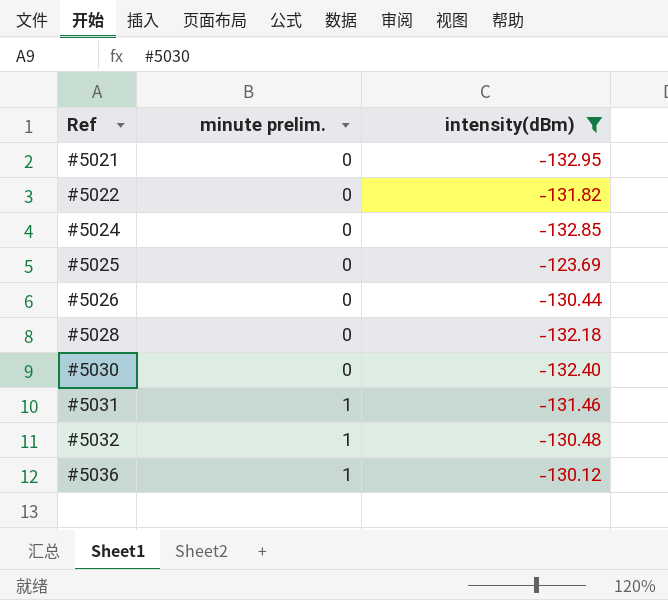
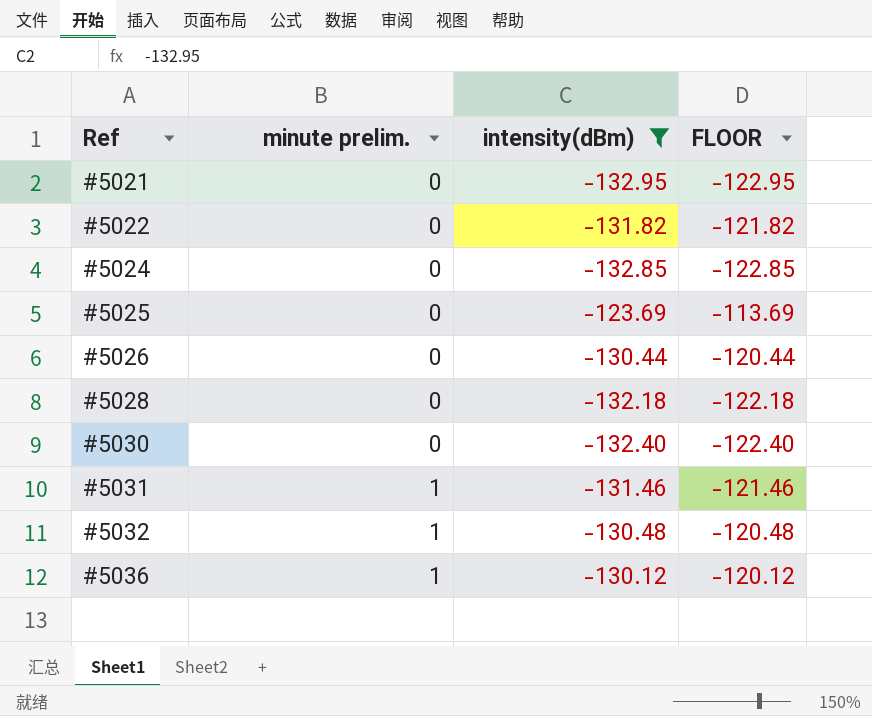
column FLOOR | formula: none -> [intensity(dBm)] + 10

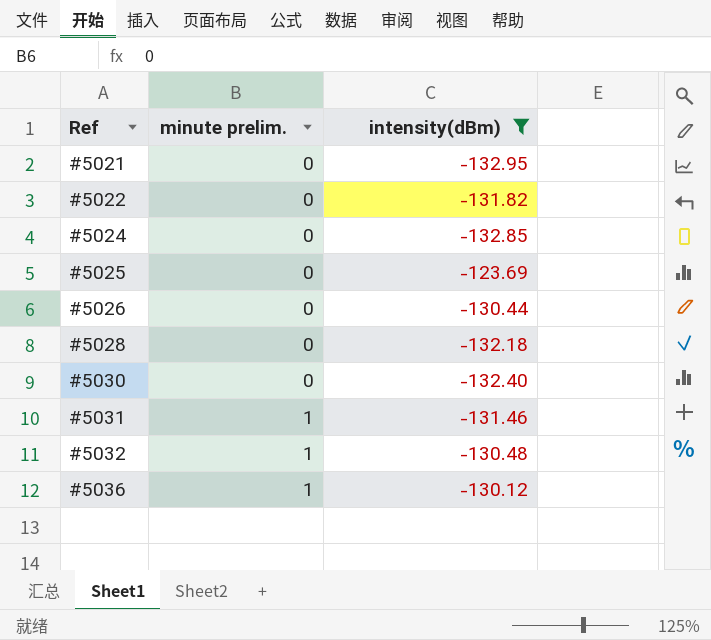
column FLOOR | formula: [intensity(dBm)] + 10 -> none

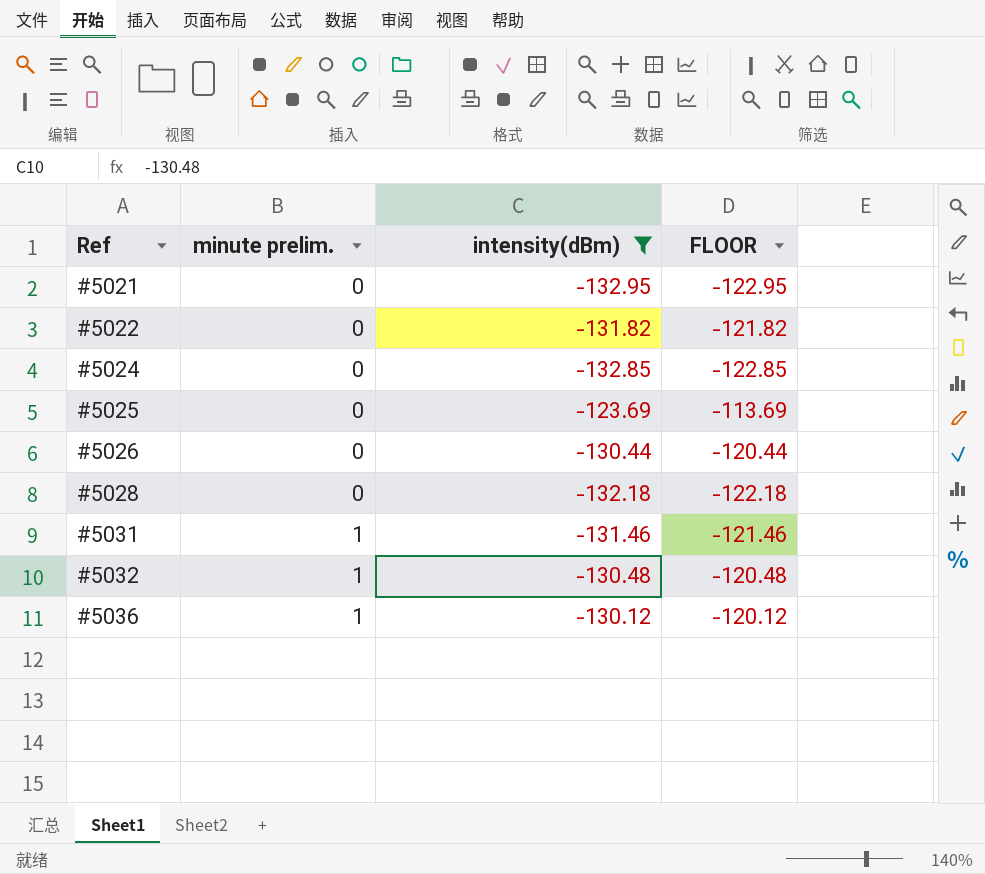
column FLOOR | formula: none -> [intensity(dBm)] + 10
row #5030: 0 | -132.40 -> none

